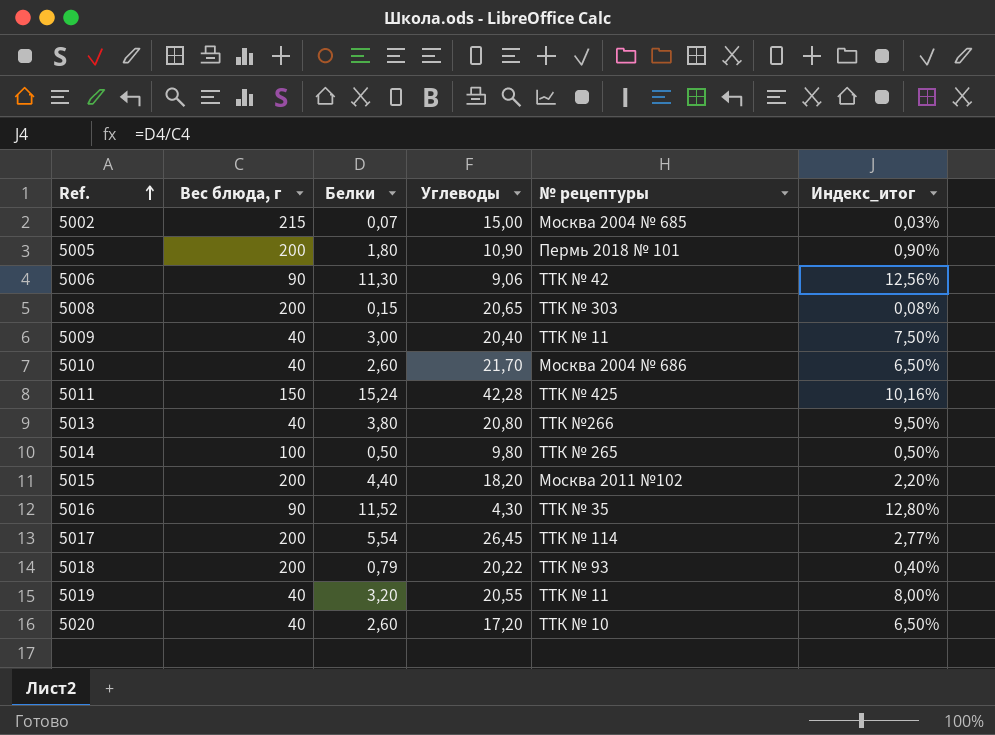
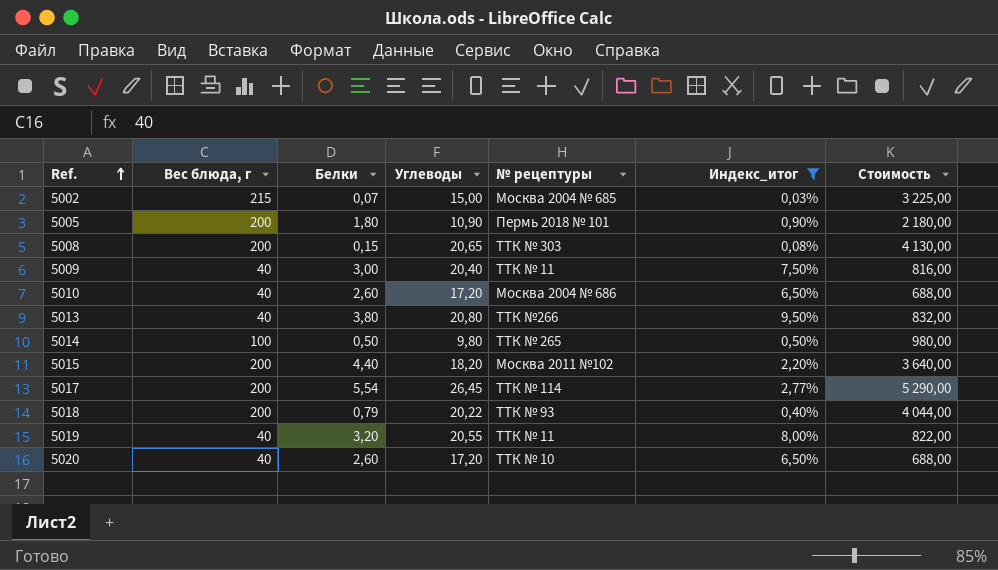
filter: none -> Индекс_итог <= 9,50%
column Стоимость | formula: none -> [Вес блюда, г] * [Углеводы]
5010 | Углеводы: 21,70 -> 17,20

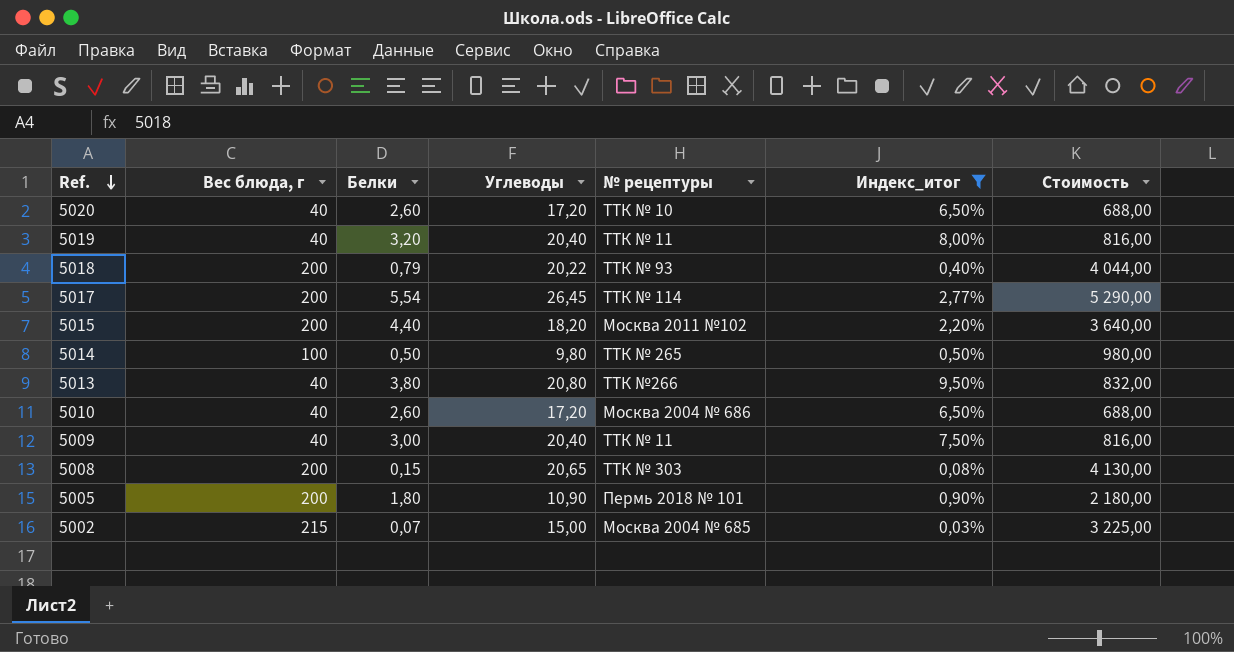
row order: Ref. ascending -> Ref. descending
5019 | Углеводы: 20,55 -> 20,40
5019 | Стоимость: 822,00 -> 816,00

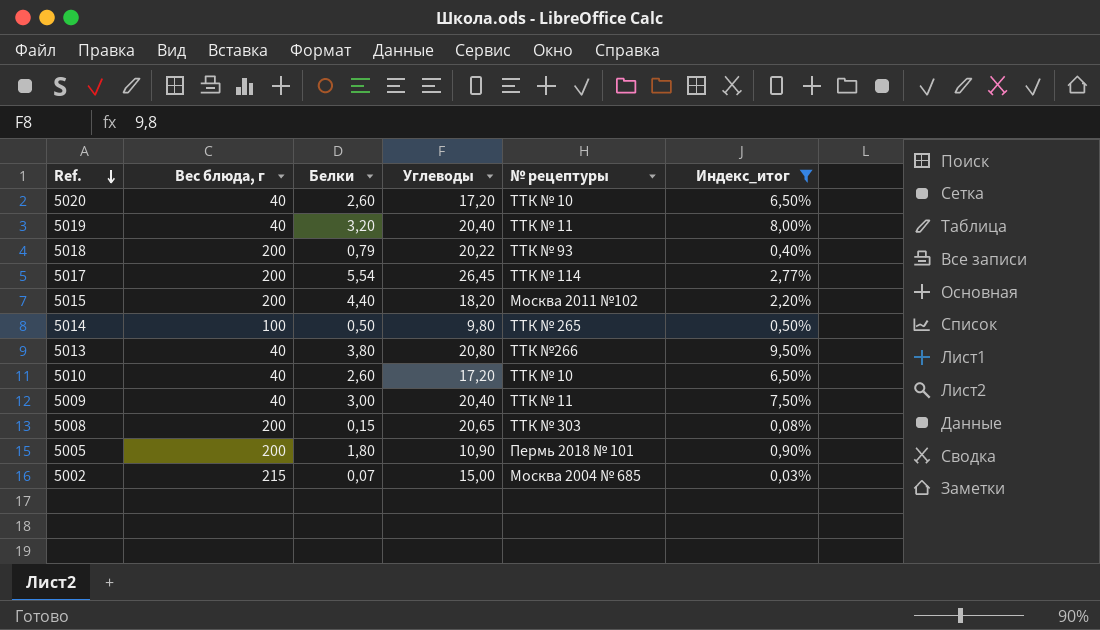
column Стоимость | formula: [Вес блюда, г] * [Углеводы] -> none
5010 | № рецептуры: Москва 2004 № 686 -> ТТК № 10

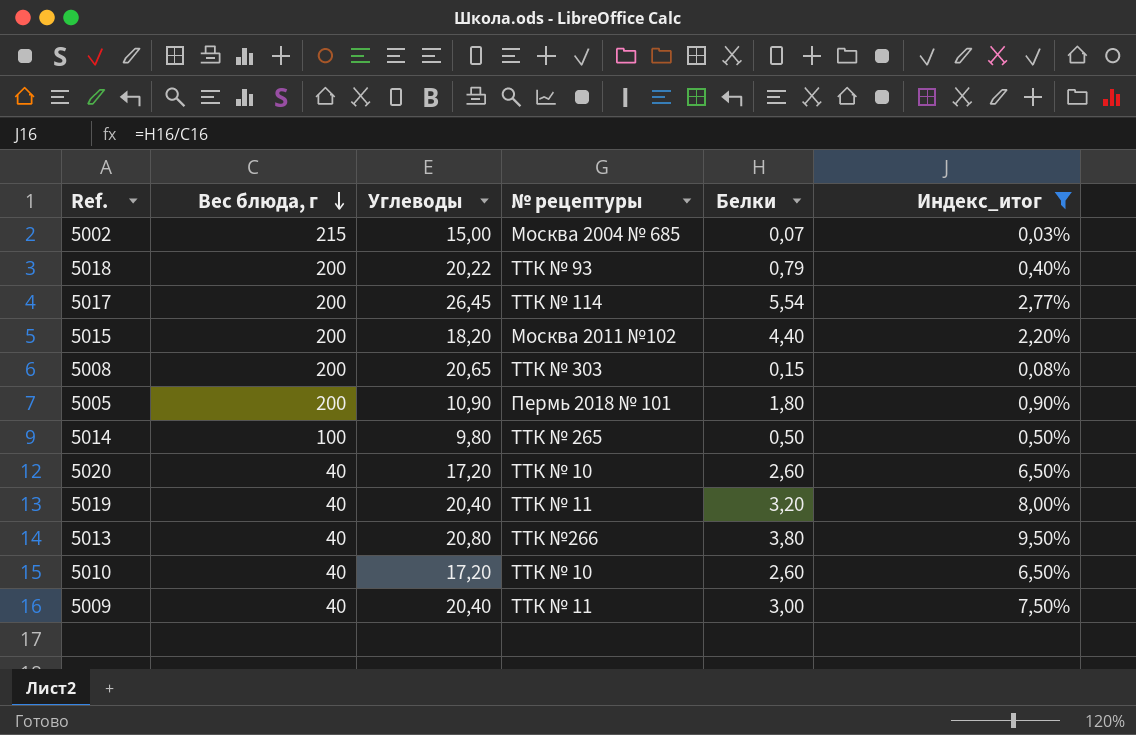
row order: Ref. descending -> Вес блюда, г descending
column Белки | position: 3 -> 5

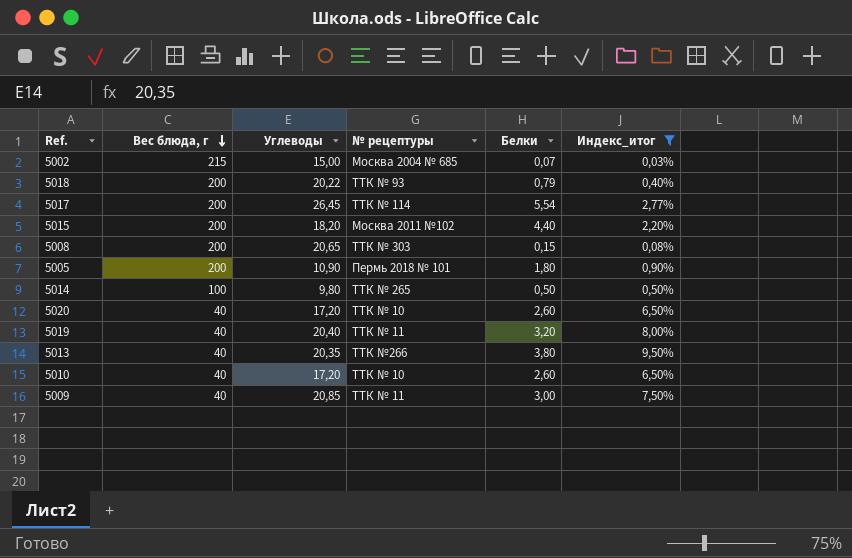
5013 | Углеводы: 20,80 -> 20,35
5009 | Углеводы: 20,40 -> 20,85

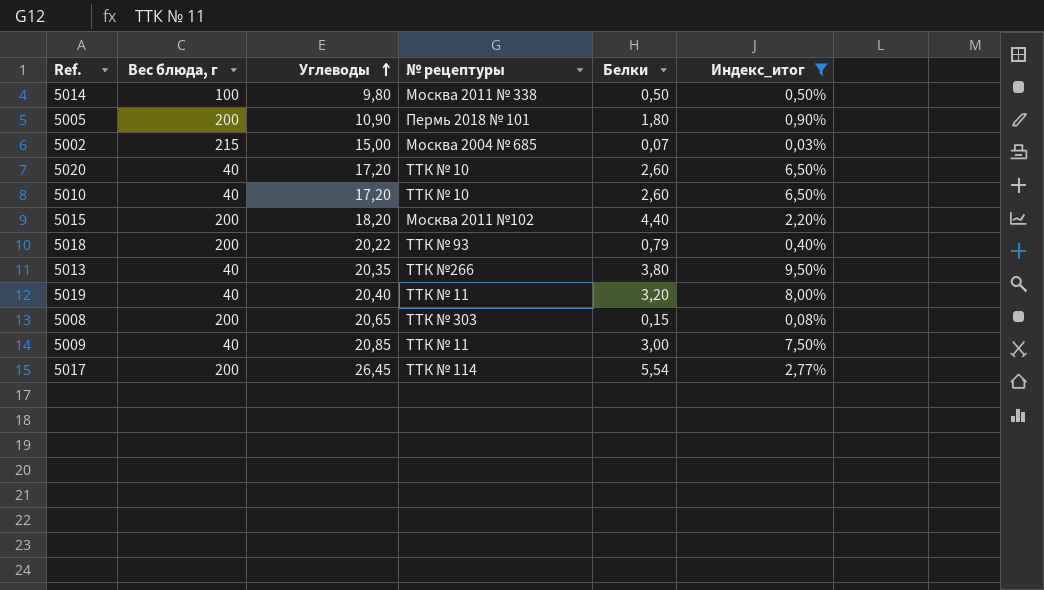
row order: Вес блюда, г descending -> Углеводы ascending
5014 | № рецептуры: ТТК № 265 -> Москва 2011 № 338

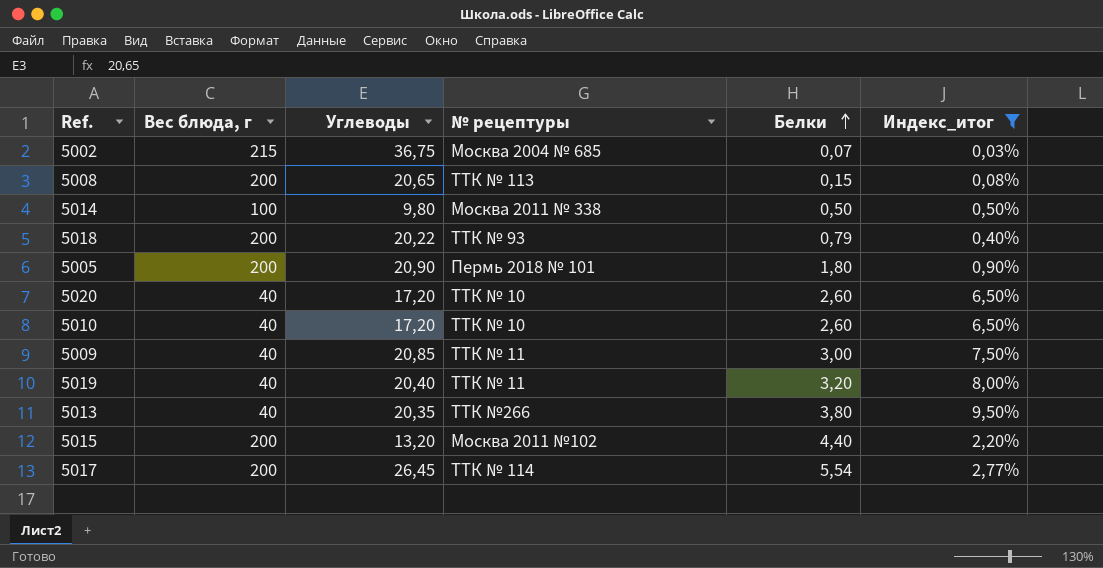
row order: Углеводы ascending -> Белки ascending
5002 | Углеводы: 15,00 -> 36,75
5008 | № рецептуры: ТТК № 303 -> ТТК № 113
5005 | Углеводы: 10,90 -> 20,90
5015 | Углеводы: 18,20 -> 13,20

